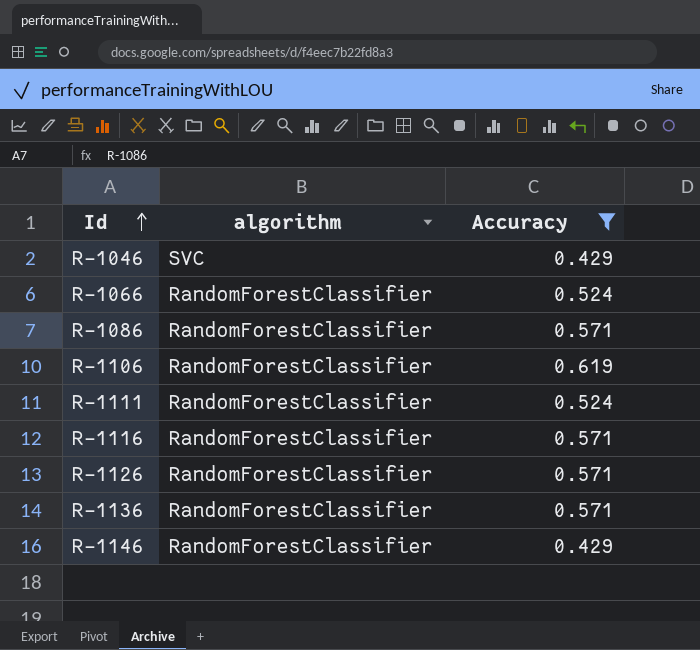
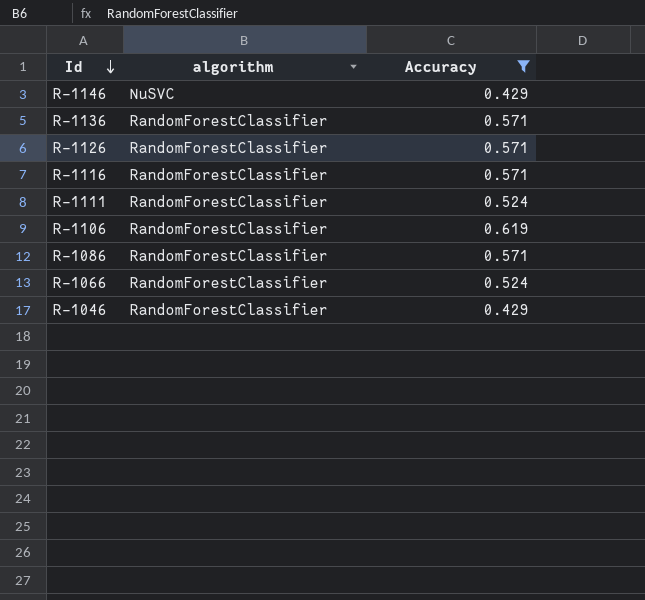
row order: Id ascending -> Id descending
R-1146 | algorithm: RandomForestClassifier -> NuSVC
R-1046 | algorithm: SVC -> RandomForestClassifier

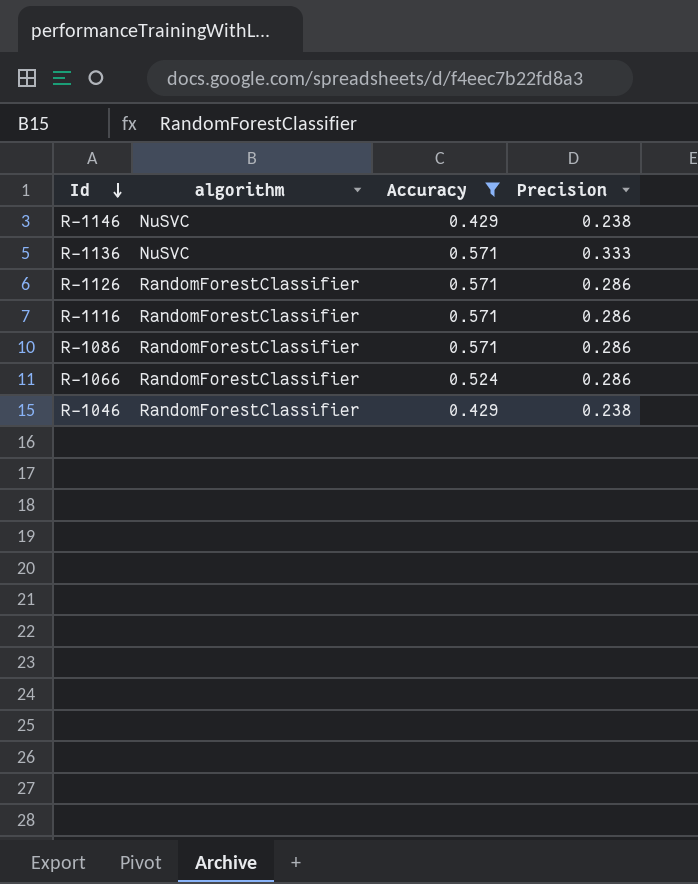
column Precision | position: none -> 4
row R-1111: RandomForestClassifier | 0.524 -> none
row R-1106: RandomForestClassifier | 0.619 -> none
R-1136 | algorithm: RandomForestClassifier -> NuSVC

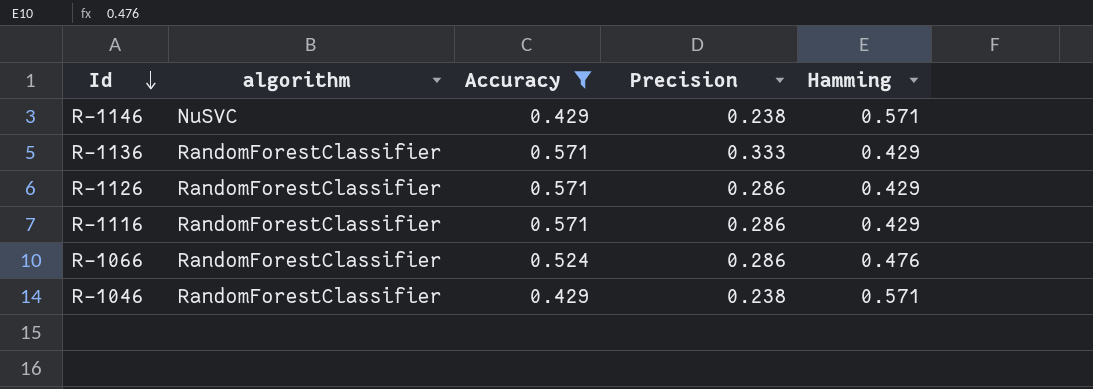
column Hamming | position: none -> 5
row R-1086: RandomForestClassifier | 0.571 | 0.286 -> none
R-1136 | algorithm: NuSVC -> RandomForestClassifier

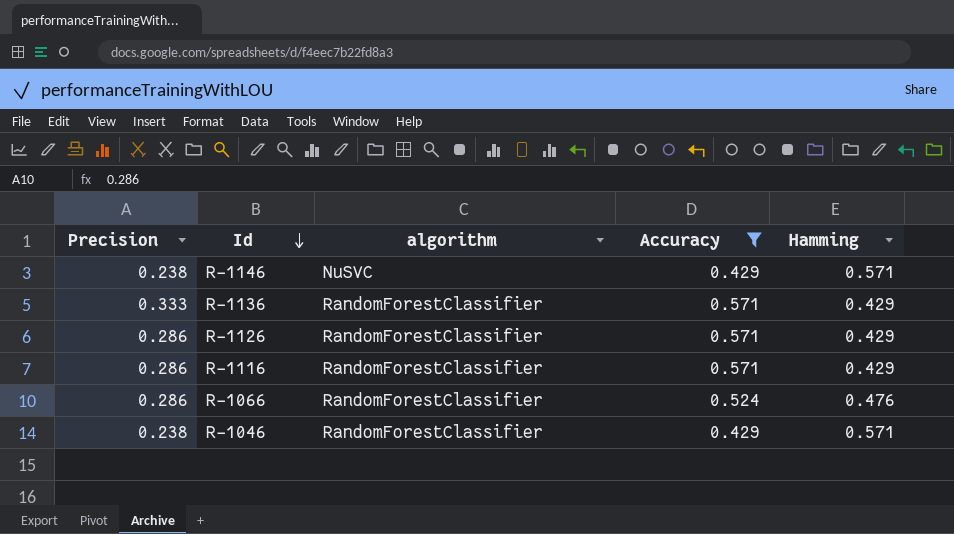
column Precision | position: 4 -> 1

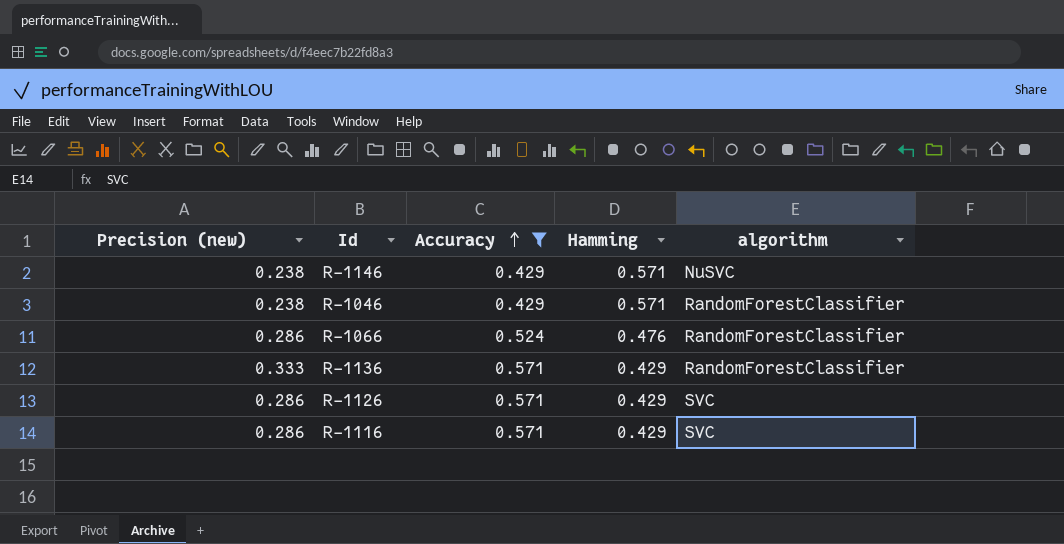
row order: Id descending -> Accuracy ascending
column name: Precision -> Precision (new)
column algorithm | position: 3 -> 5
R-1126 | algorithm: RandomForestClassifier -> SVC
R-1116 | algorithm: RandomForestClassifier -> SVC

